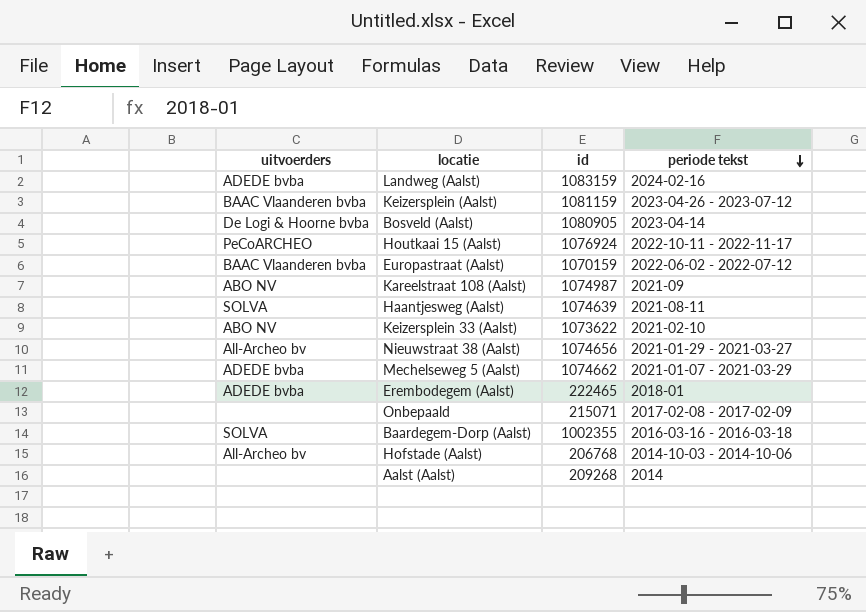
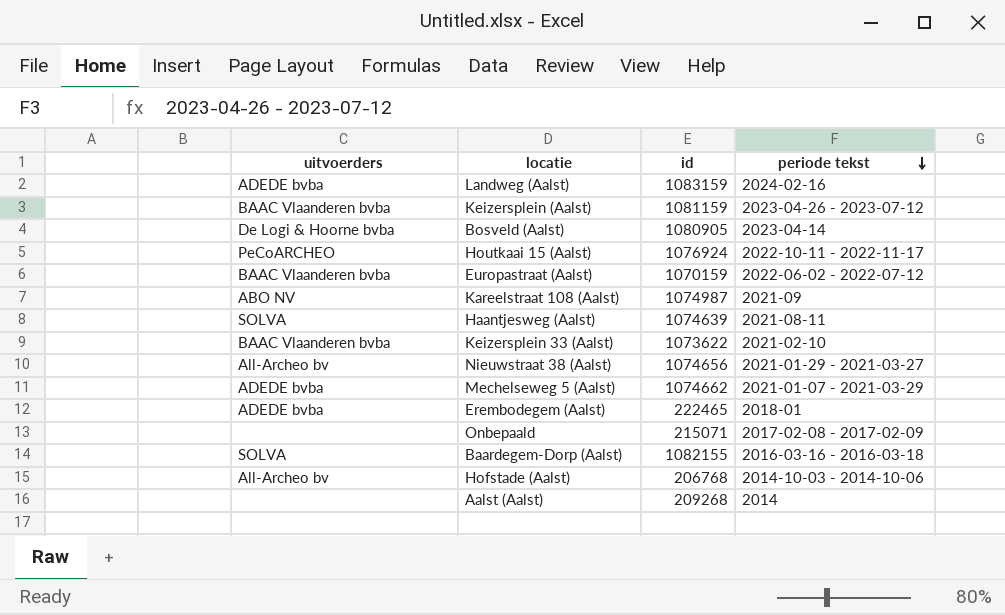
Keizersplein 33 (Aalst) | uitvoerders: ABO NV -> BAAC Vlaanderen bvba
Baardegem-Dorp (Aalst) | id: 1002355 -> 1082155

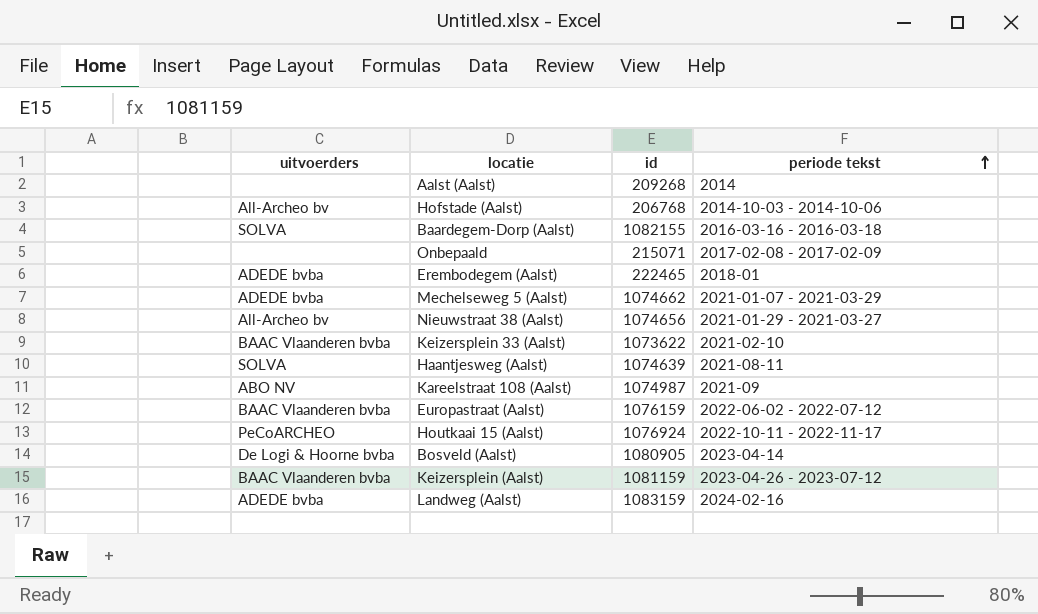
row order: periode tekst descending -> periode tekst ascending
Europastraat (Aalst) | id: 1070159 -> 1076159

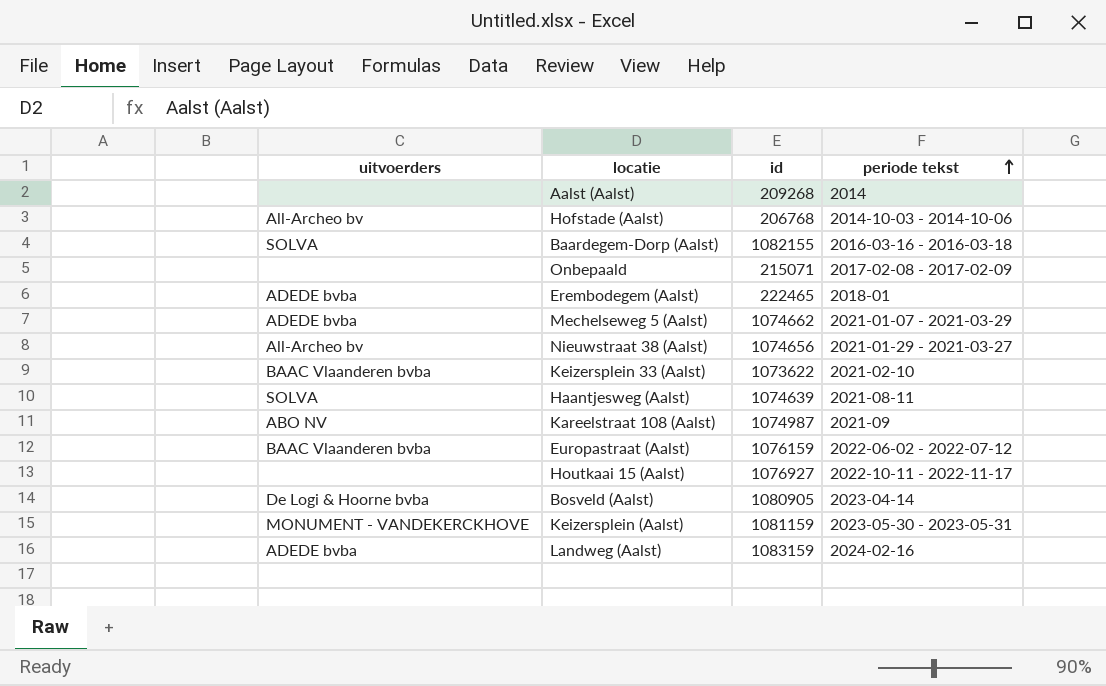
Houtkaai 15 (Aalst) | uitvoerders: PeCoARCHEO -> none
Houtkaai 15 (Aalst) | id: 1076924 -> 1076927
Keizersplein (Aalst) | uitvoerders: BAAC Vlaanderen bvba -> MONUMENT - VANDEKERCKHOVE
Keizersplein (Aalst) | periode tekst: 2023-04-26 - 2023-07-12 -> 2023-05-30 - 2023-05-31

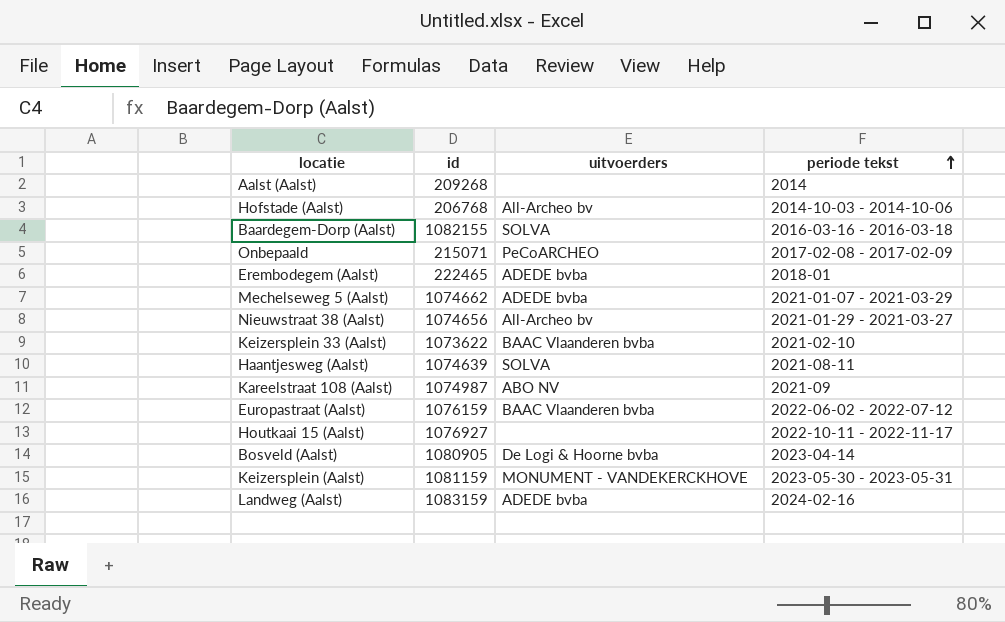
column uitvoerders | position: 1 -> 3
Onbepaald | uitvoerders: none -> PeCoARCHEO

